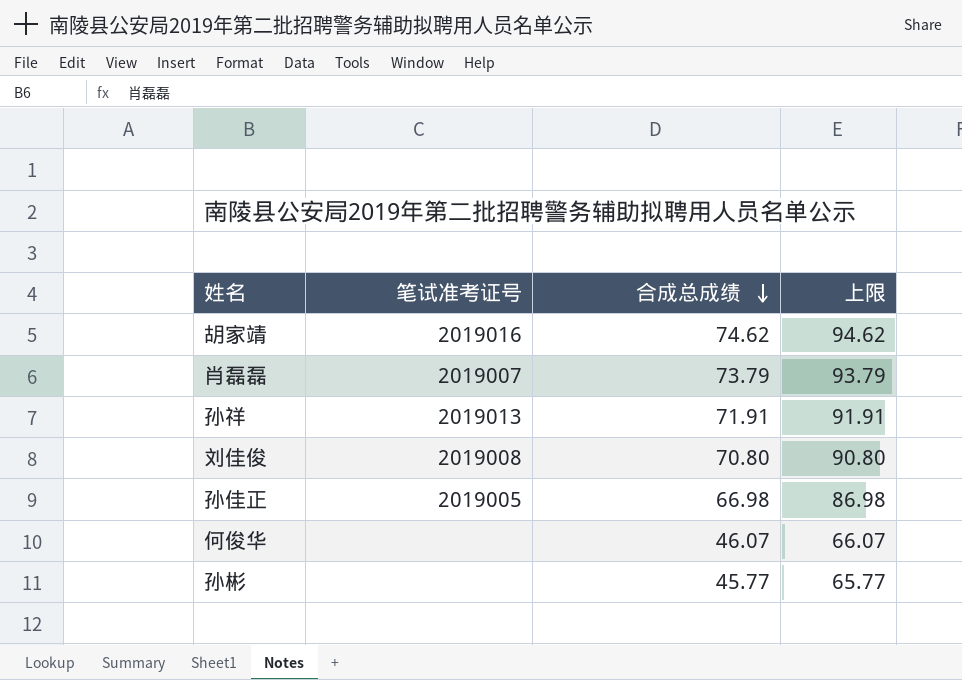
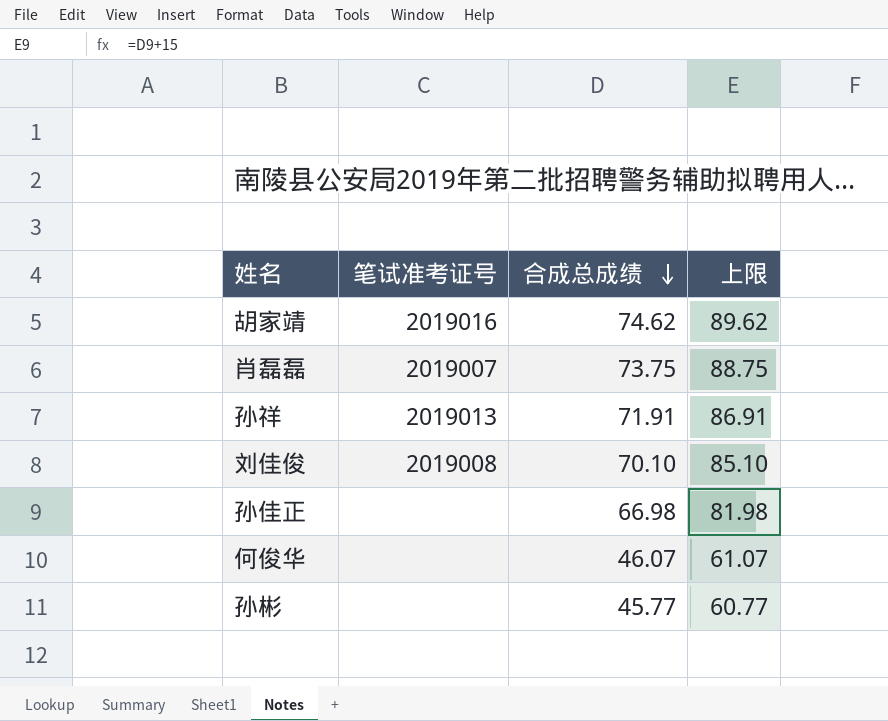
column 上限 | formula: [合成总成绩] + 20 -> [合成总成绩] + 15
肖磊磊 | 合成总成绩: 73.79 -> 73.75
刘佳俊 | 合成总成绩: 70.80 -> 70.10
孙佳正 | 笔试准考证号: 2019005 -> none

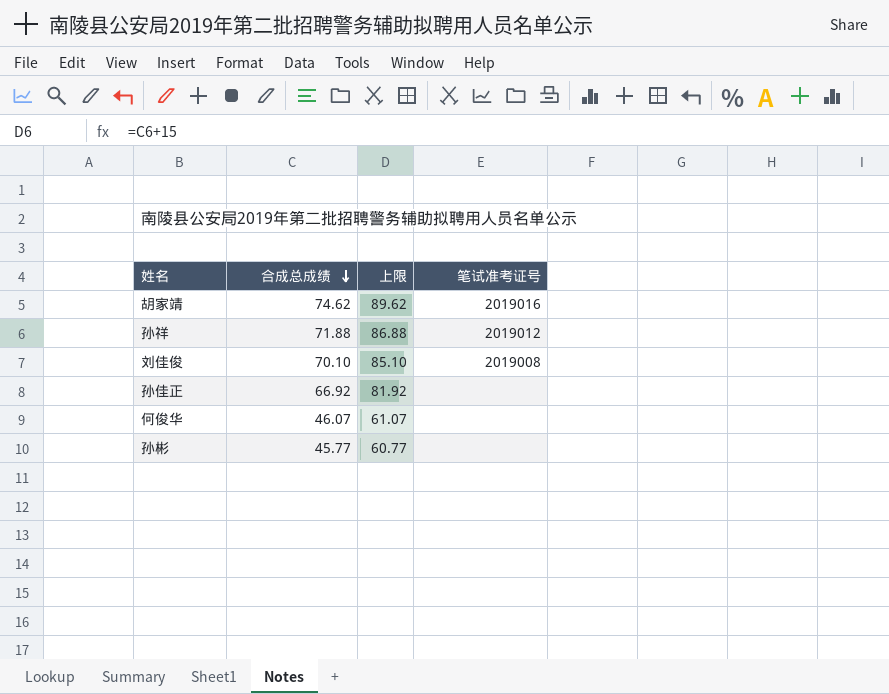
column 笔试准考证号 | position: 2 -> 4
row 肖磊磊: 2019007 | 73.75 | 88.75 -> none
孙祥 | 合成总成绩: 71.91 -> 71.88
孙祥 | 上限: 86.91 -> 86.88
孙祥 | 笔试准考证号: 2019013 -> 2019012
孙佳正 | 合成总成绩: 66.98 -> 66.92
孙佳正 | 上限: 81.98 -> 81.92

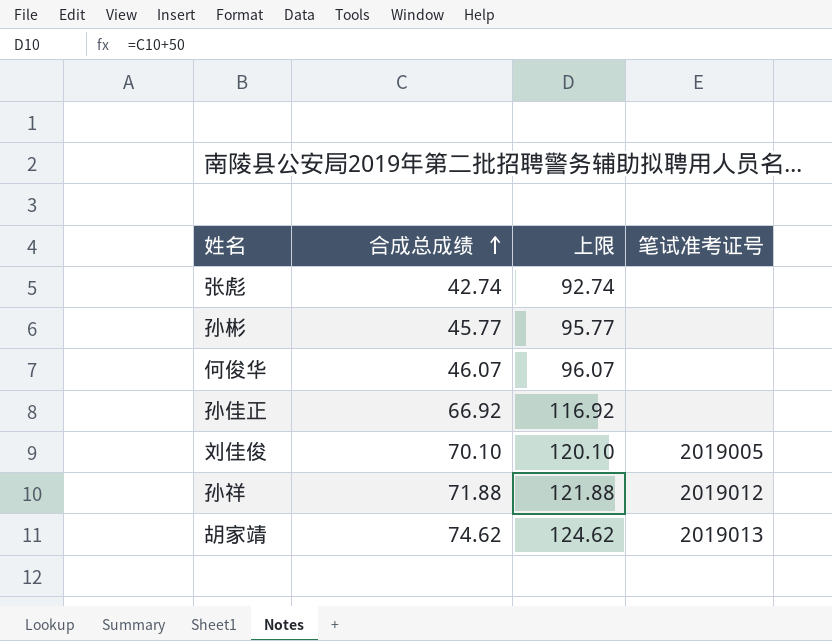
row order: 合成总成绩 descending -> 合成总成绩 ascending
column 上限 | formula: [合成总成绩] + 15 -> [合成总成绩] + 50
row 张彪: none -> 42.74 | 92.74 | none
刘佳俊 | 笔试准考证号: 2019008 -> 2019005
胡家靖 | 笔试准考证号: 2019016 -> 2019013

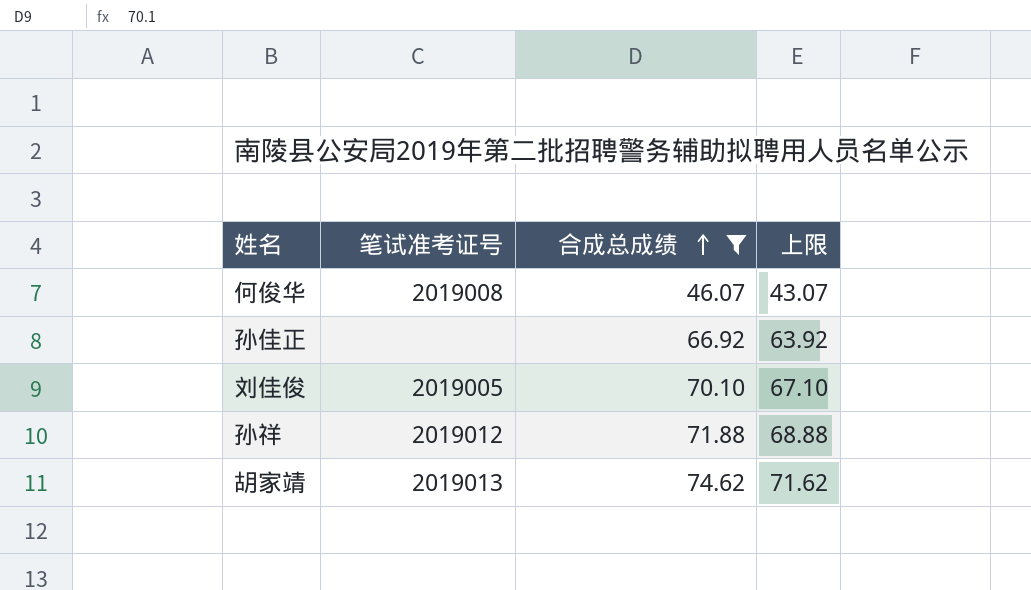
filter: none -> 合成总成绩 >= 46.07
column 笔试准考证号 | position: 4 -> 2
column 上限 | formula: [合成总成绩] + 50 -> [合成总成绩] - 3
何俊华 | 笔试准考证号: none -> 2019008

